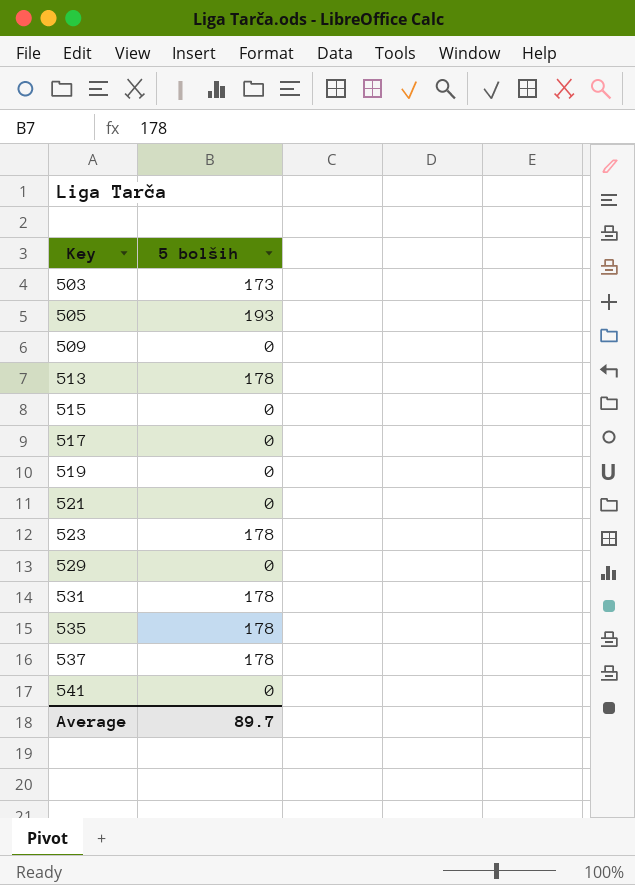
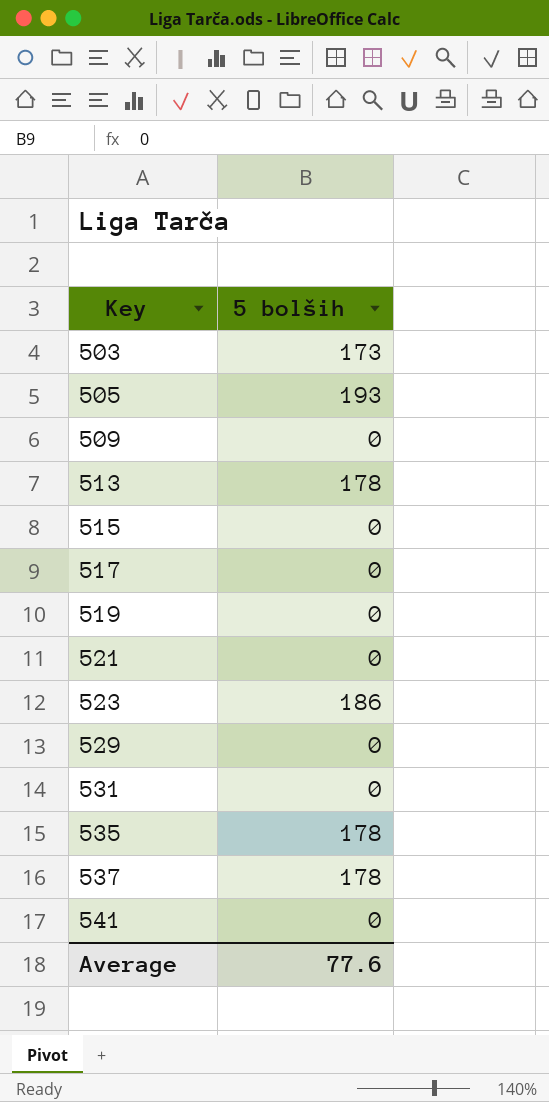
523 | 5 bolših: 178 -> 186
531 | 5 bolših: 178 -> 0
Average | 5 bolših: 89.7 -> 77.6

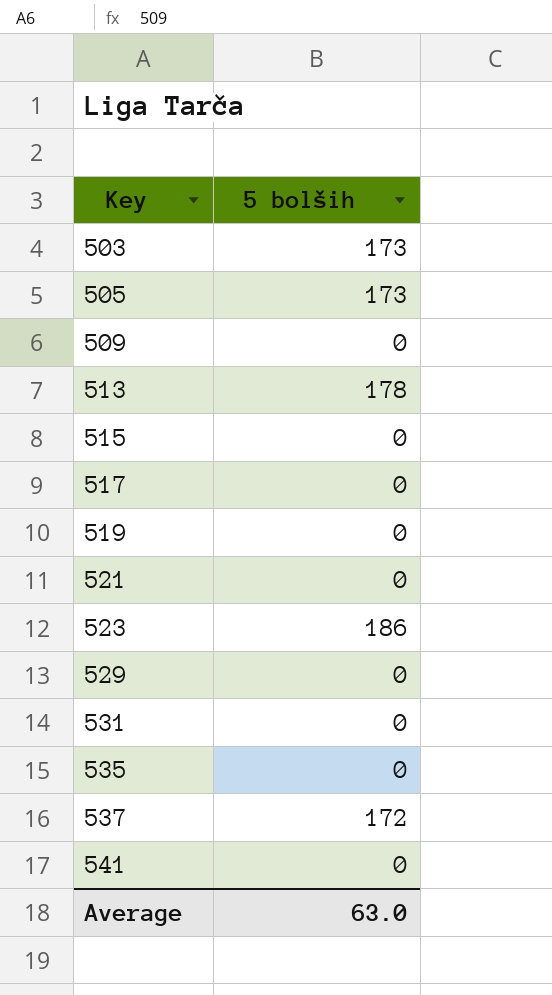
505 | 5 bolših: 193 -> 173
535 | 5 bolših: 178 -> 0
537 | 5 bolših: 178 -> 172
Average | 5 bolših: 77.6 -> 63.0

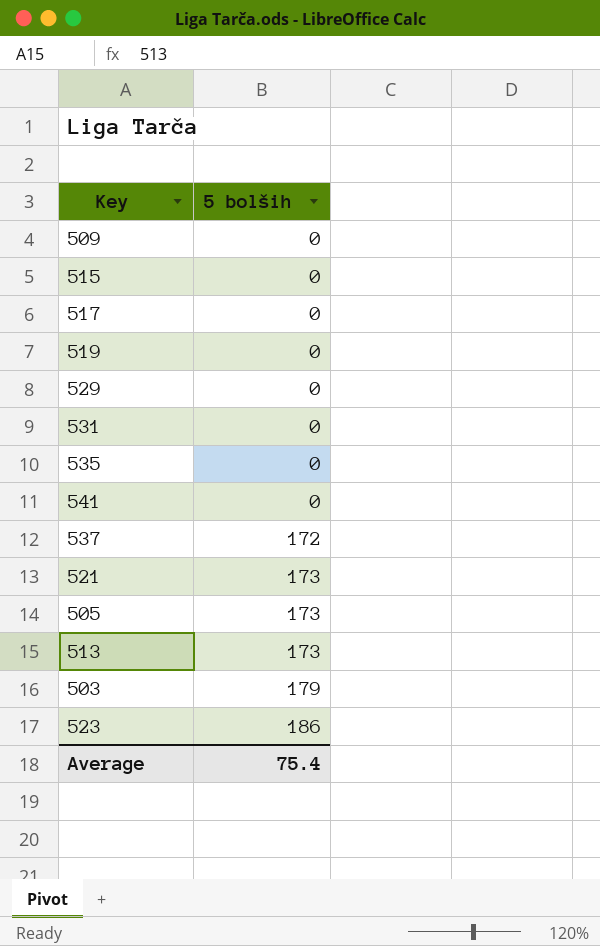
row order: Key ascending -> 5 bolših ascending
521 | 5 bolših: 0 -> 173
513 | 5 bolših: 178 -> 173
503 | 5 bolših: 173 -> 179
Average | 5 bolših: 63.0 -> 75.4

